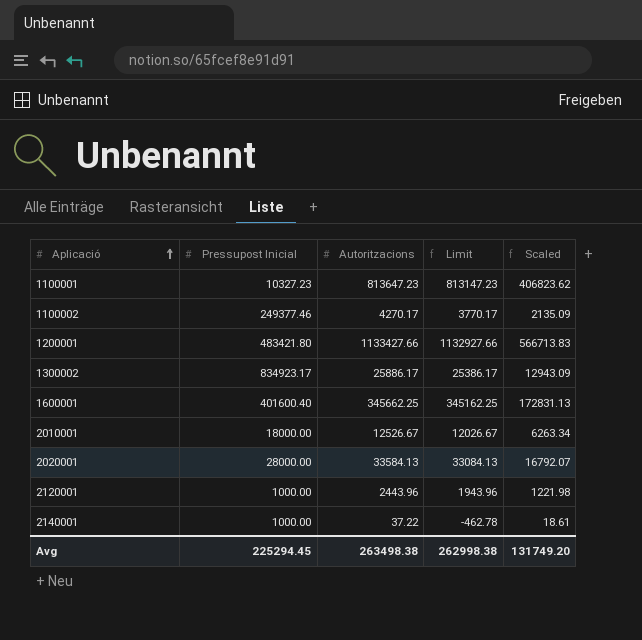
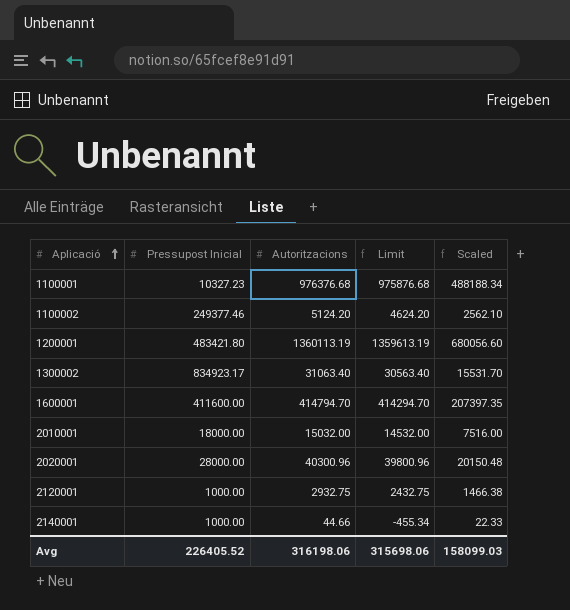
1100001 | Autoritzacions: 813647.23 -> 976376.68
1100001 | Limit: 813147.23 -> 975876.68
1100001 | Scaled: 406823.62 -> 488188.34
1100002 | Autoritzacions: 4270.17 -> 5124.20
1100002 | Limit: 3770.17 -> 4624.20
1100002 | Scaled: 2135.09 -> 2562.10
1200001 | Autoritzacions: 1133427.66 -> 1360113.19
1200001 | Limit: 1132927.66 -> 1359613.19
1200001 | Scaled: 566713.83 -> 680056.60
1300002 | Autoritzacions: 25886.17 -> 31063.40
1300002 | Limit: 25386.17 -> 30563.40
1300002 | Scaled: 12943.09 -> 15531.70
1600001 | Pressupost Inicial: 401600.40 -> 411600.00
1600001 | Autoritzacions: 345662.25 -> 414794.70
1600001 | Limit: 345162.25 -> 414294.70
1600001 | Scaled: 172831.13 -> 207397.35
2010001 | Autoritzacions: 12526.67 -> 15032.00
2010001 | Limit: 12026.67 -> 14532.00
2010001 | Scaled: 6263.34 -> 7516.00
2020001 | Autoritzacions: 33584.13 -> 40300.96
2020001 | Limit: 33084.13 -> 39800.96
2020001 | Scaled: 16792.07 -> 20150.48
2120001 | Autoritzacions: 2443.96 -> 2932.75
2120001 | Limit: 1943.96 -> 2432.75
2120001 | Scaled: 1221.98 -> 1466.38
2140001 | Autoritzacions: 37.22 -> 44.66
2140001 | Limit: -462.78 -> -455.34
2140001 | Scaled: 18.61 -> 22.33
Avg | Pressupost Inicial: 225294.45 -> 226405.52
Avg | Autoritzacions: 263498.38 -> 316198.06
Avg | Limit: 262998.38 -> 315698.06
Avg | Scaled: 131749.20 -> 158099.03

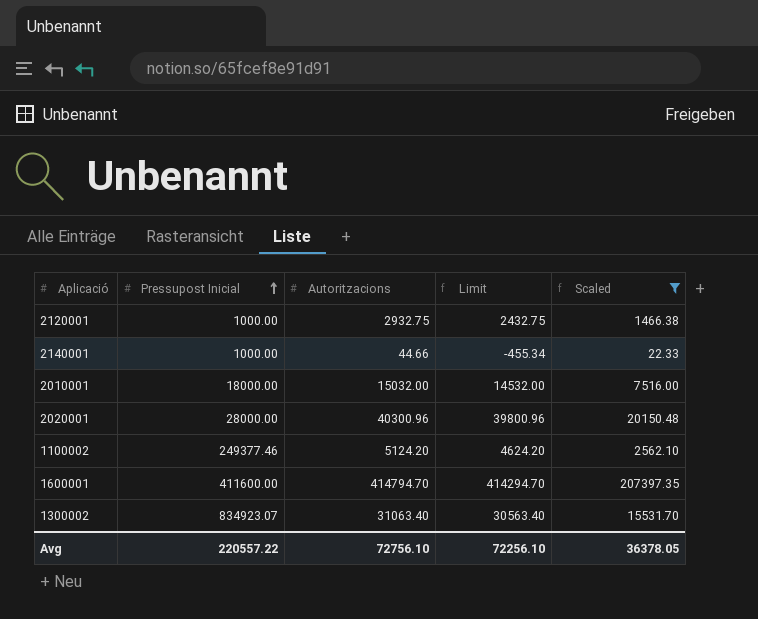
filter: none -> Scaled <= 207397.35
row order: Aplicació ascending -> Pressupost Inicial ascending
1300002 | Pressupost Inicial: 834923.17 -> 834923.07
Avg | Pressupost Inicial: 226405.52 -> 220557.22
Avg | Autoritzacions: 316198.06 -> 72756.10
Avg | Limit: 315698.06 -> 72256.10
Avg | Scaled: 158099.03 -> 36378.05

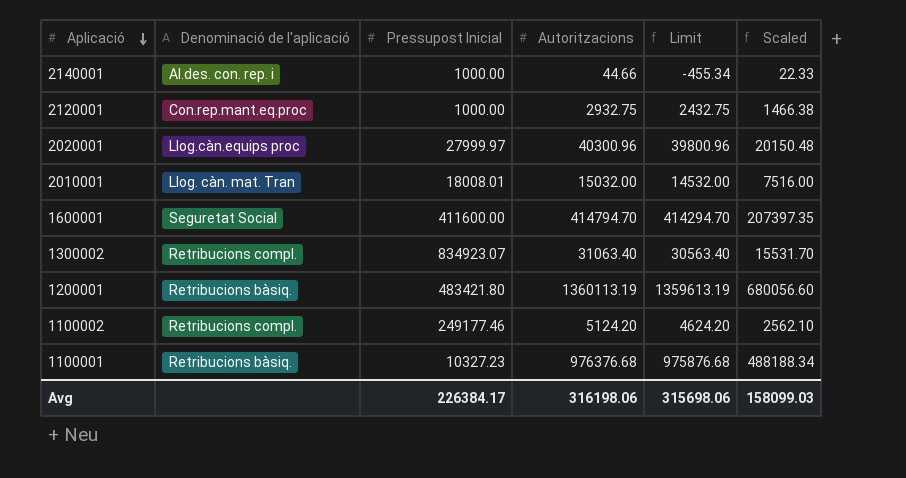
filter: Scaled <= 207397.35 -> none
row order: Pressupost Inicial ascending -> Aplicació descending
column Denominació de l'aplicació | position: none -> 2
2020001 | Pressupost Inicial: 28000.00 -> 27999.97
2010001 | Pressupost Inicial: 18000.00 -> 18008.01
1100002 | Pressupost Inicial: 249377.46 -> 249177.46
Avg | Pressupost Inicial: 220557.22 -> 226384.17
Avg | Autoritzacions: 72756.10 -> 316198.06
Avg | Limit: 72256.10 -> 315698.06
Avg | Scaled: 36378.05 -> 158099.03

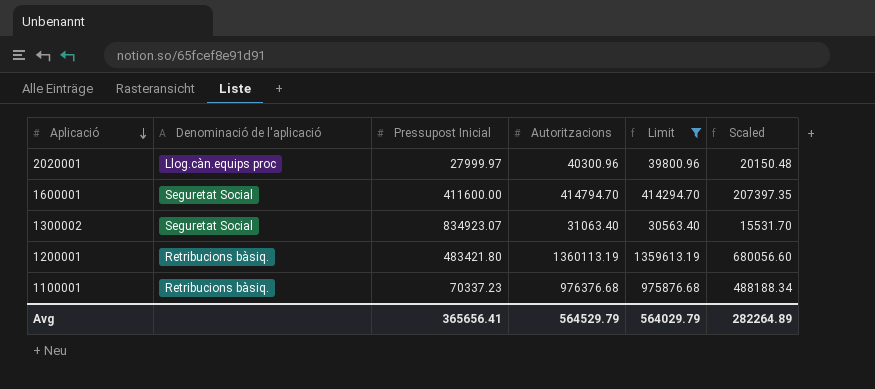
filter: none -> Limit >= 30563.40
1300002 | Denominació de l'aplicació: Retribucions compl. -> Seguretat Social
1100001 | Pressupost Inicial: 10327.23 -> 70337.23
Avg | Pressupost Inicial: 226384.17 -> 365656.41
Avg | Autoritzacions: 316198.06 -> 564529.79
Avg | Limit: 315698.06 -> 564029.79
Avg | Scaled: 158099.03 -> 282264.89

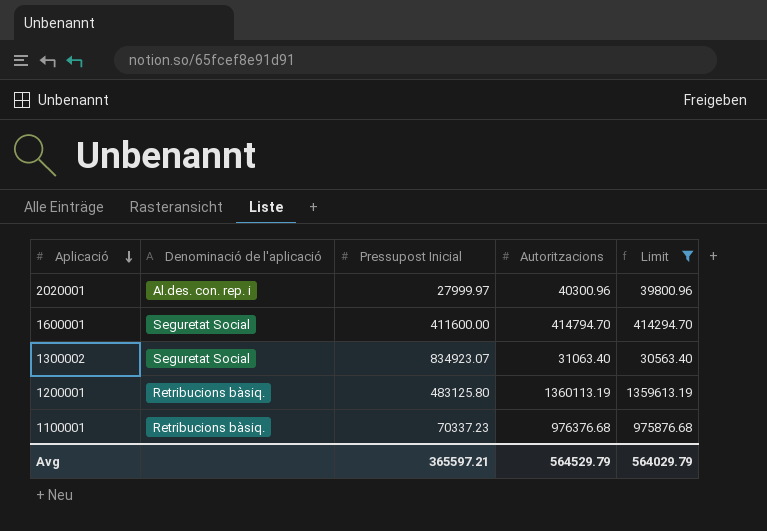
column Scaled | formula: [Autoritzacions] * 0.5 -> none
2020001 | Denominació de l'aplicació: Llog.càn.equips proc -> Al.des. con. rep. i
1200001 | Pressupost Inicial: 483421.80 -> 483125.80
Avg | Pressupost Inicial: 365656.41 -> 365597.21

